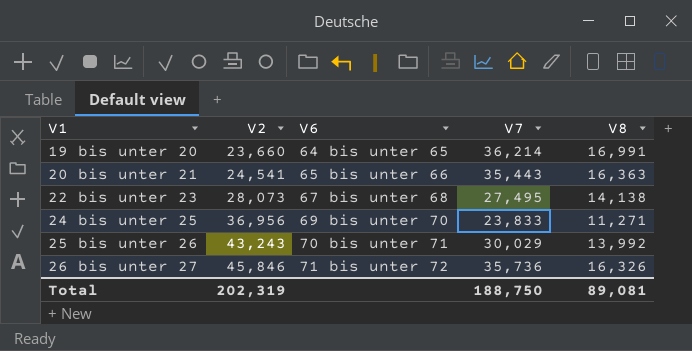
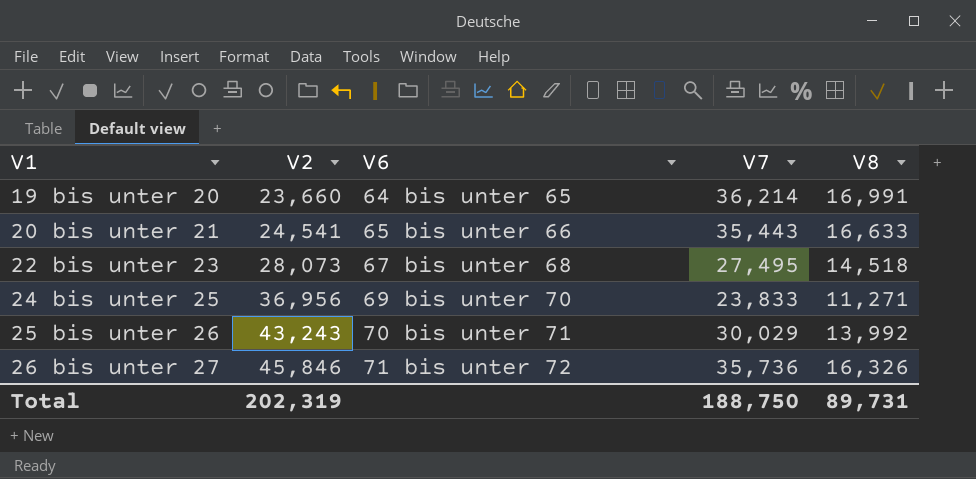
20 bis unter 21 | V8: 16,363 -> 16,633
22 bis unter 23 | V8: 14,138 -> 14,518
Total | V8: 89,081 -> 89,731

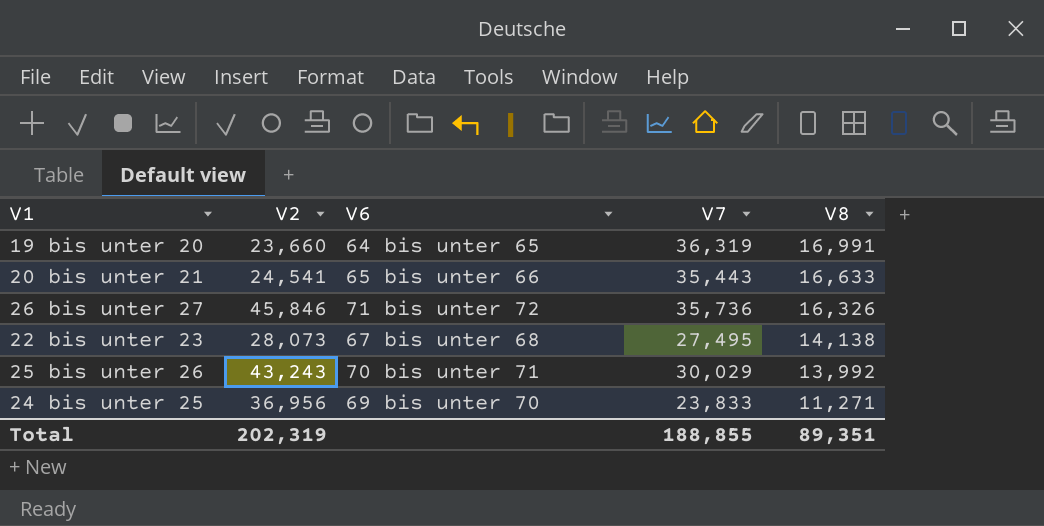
row order: V1 ascending -> V8 descending
19 bis unter 20 | V7: 36,214 -> 36,319
22 bis unter 23 | V8: 14,518 -> 14,138
Total | V7: 188,750 -> 188,855
Total | V8: 89,731 -> 89,351

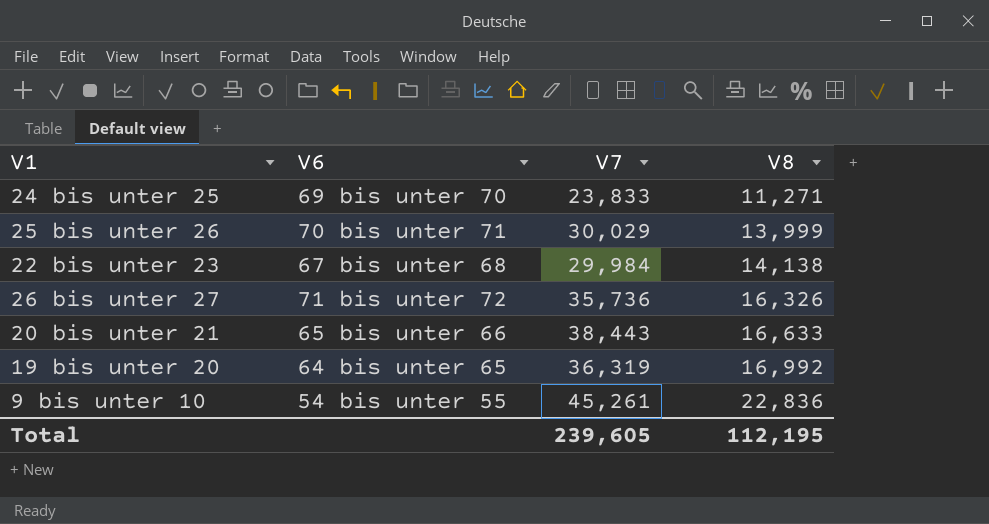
row order: V8 descending -> V8 ascending
column V2 | position: 2 -> none
25 bis unter 26 | V8: 13,992 -> 13,999
22 bis unter 23 | V7: 27,495 -> 29,984
20 bis unter 21 | V7: 35,443 -> 38,443
19 bis unter 20 | V8: 16,991 -> 16,992
row 9 bis unter 10: none -> 54 bis unter 55 | 45,261 | 22,836
Total | V7: 188,855 -> 239,605
Total | V8: 89,351 -> 112,195

